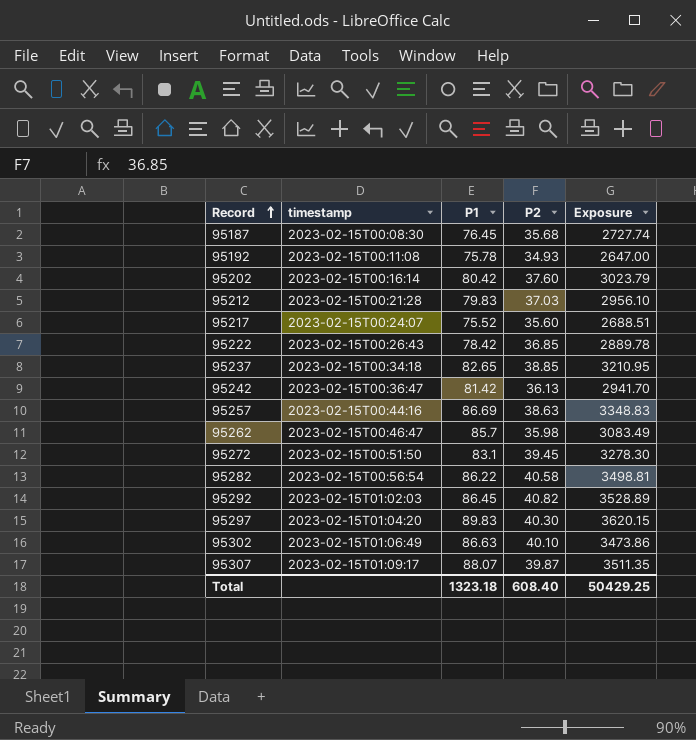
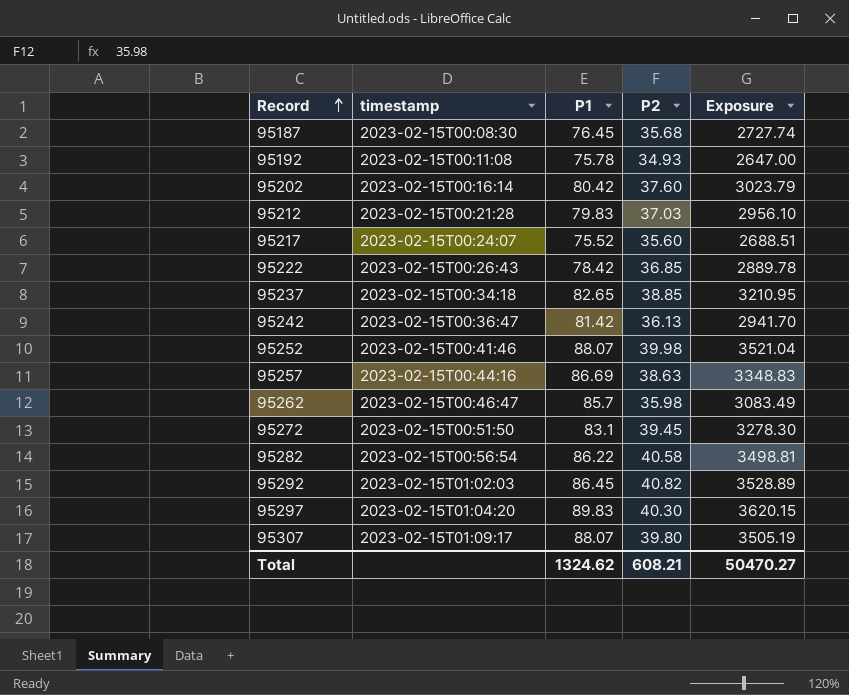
row 95302: 2023-02-15T01:06:49 | 86.63 | 40.10 | 3473.86 -> none
row 95252: none -> 2023-02-15T00:41:46 | 88.07 | 39.98 | 3521.04
95307 | P2: 39.87 -> 39.80
95307 | Exposure: 3511.35 -> 3505.19
Total | P1: 1323.18 -> 1324.62
Total | P2: 608.40 -> 608.21
Total | Exposure: 50429.25 -> 50470.27

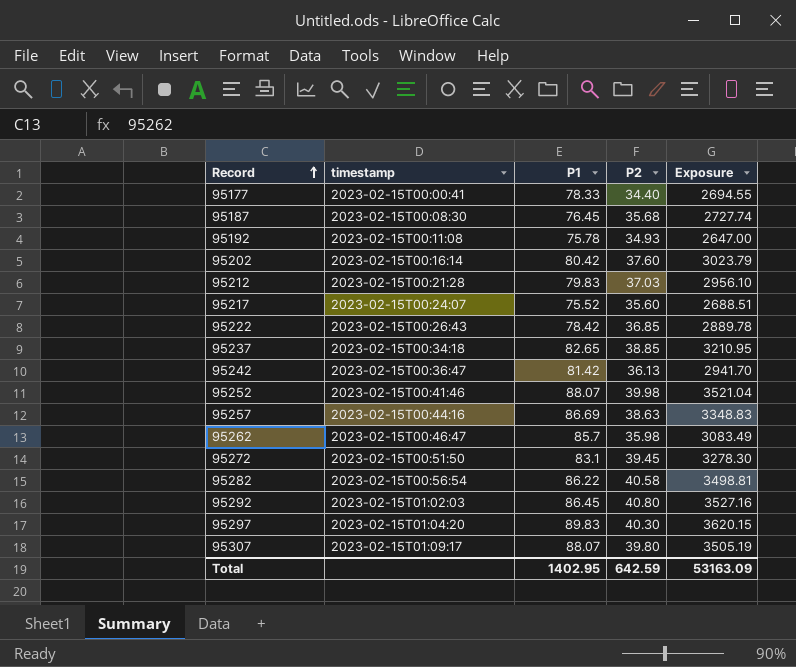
row 95177: none -> 2023-02-15T00:00:41 | 78.33 | 34.40 | 2694.55
95292 | P2: 40.82 -> 40.80
95292 | Exposure: 3528.89 -> 3527.16
Total | P1: 1324.62 -> 1402.95
Total | P2: 608.21 -> 642.59
Total | Exposure: 50470.27 -> 53163.09

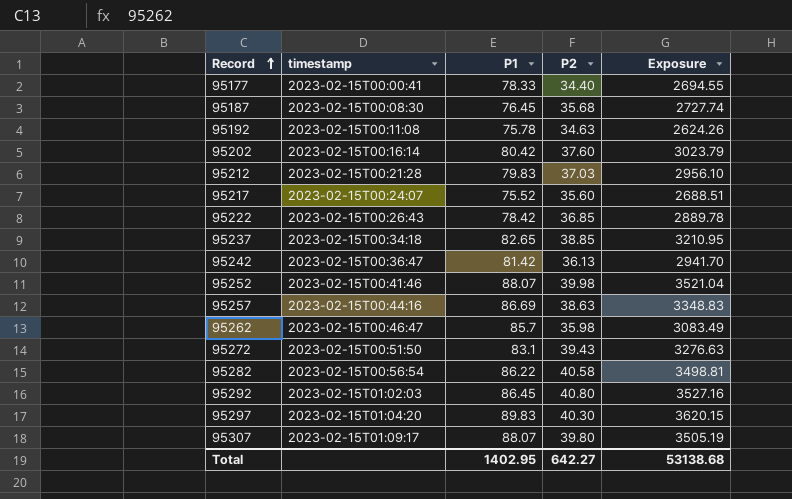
95192 | P2: 34.93 -> 34.63
95192 | Exposure: 2647.00 -> 2624.26
95272 | P2: 39.45 -> 39.43
95272 | Exposure: 3278.30 -> 3276.63
Total | P2: 642.59 -> 642.27
Total | Exposure: 53163.09 -> 53138.68

